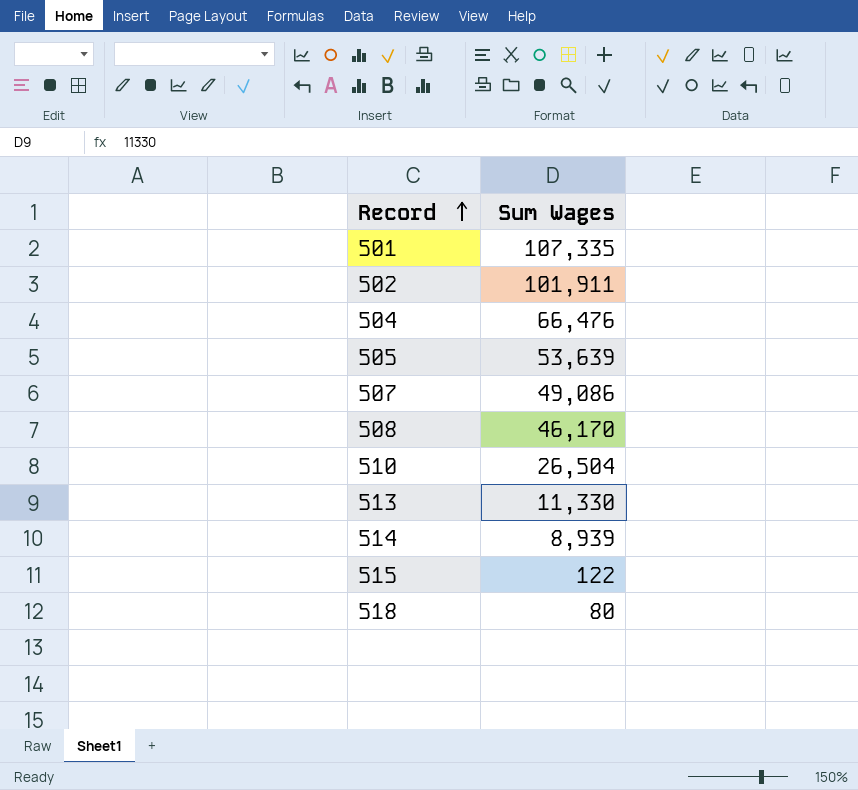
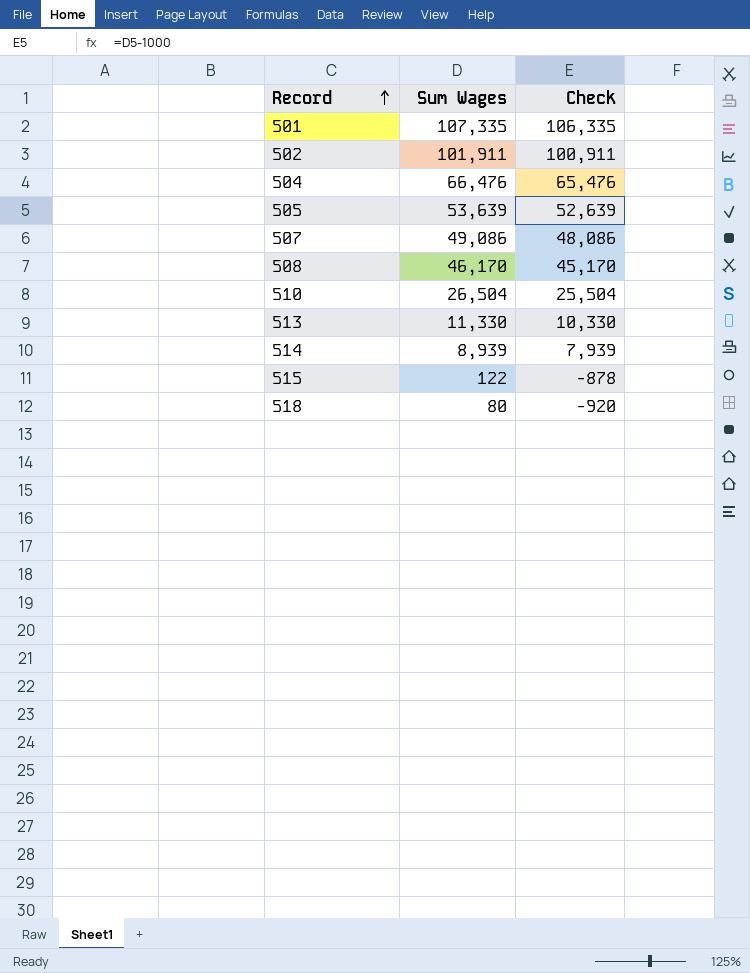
column Check | formula: none -> [Sum Wages] - 1000

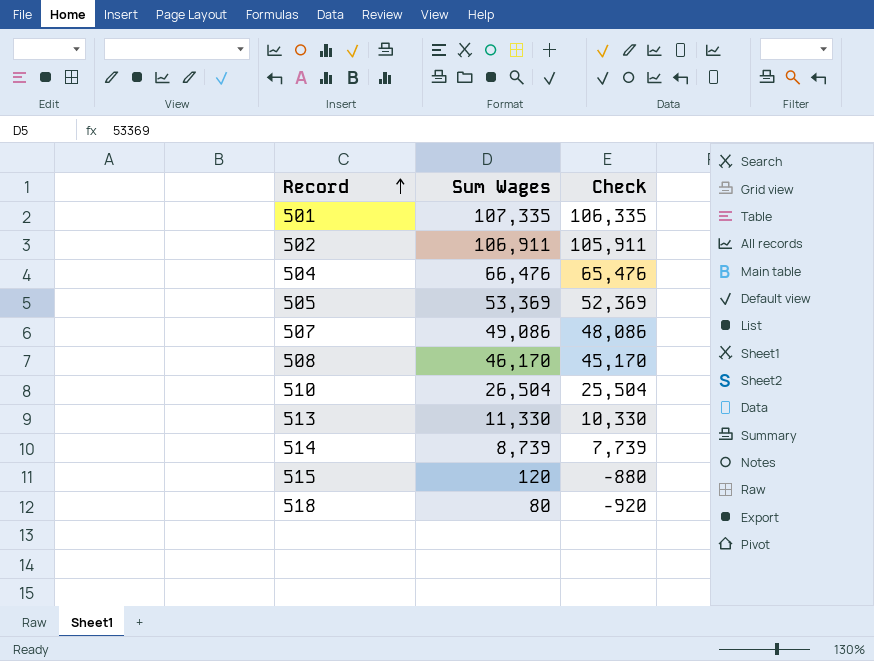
502 | Sum Wages: 101,911 -> 106,911
502 | Check: 100,911 -> 105,911
505 | Sum Wages: 53,639 -> 53,369
505 | Check: 52,639 -> 52,369
514 | Sum Wages: 8,939 -> 8,739
514 | Check: 7,939 -> 7,739
515 | Sum Wages: 122 -> 120
515 | Check: -878 -> -880

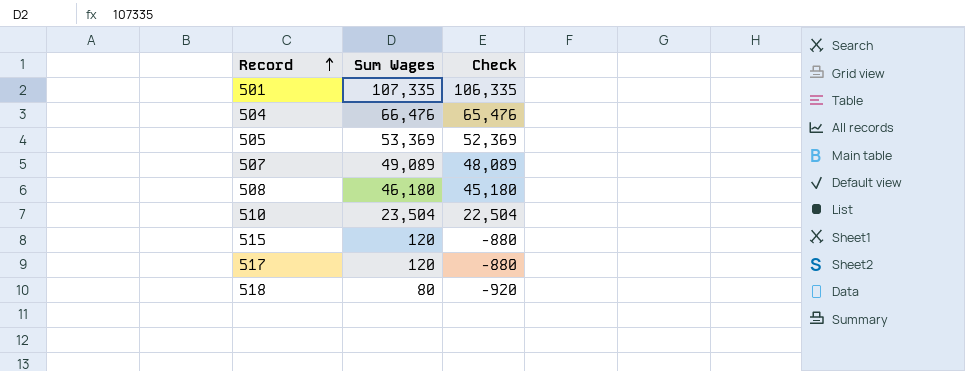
row 502: 106,911 | 105,911 -> none
row 513: 11,330 | 10,330 -> none
row 514: 8,739 | 7,739 -> none
507 | Sum Wages: 49,086 -> 49,089
507 | Check: 48,086 -> 48,089
508 | Sum Wages: 46,170 -> 46,180
508 | Check: 45,170 -> 45,180
510 | Sum Wages: 26,504 -> 23,504
510 | Check: 25,504 -> 22,504
row 517: none -> 120 | -880

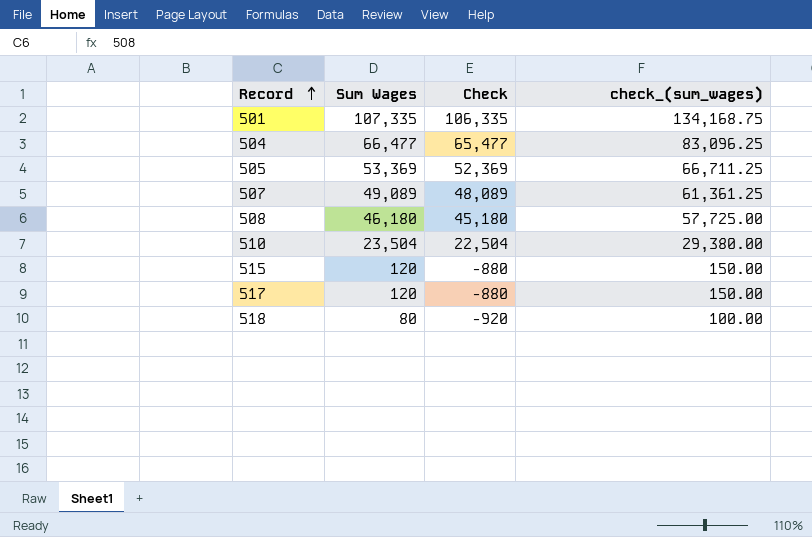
column check_(sum_wages) | formula: none -> [Sum Wages] * 1.25
504 | Sum Wages: 66,476 -> 66,477
504 | Check: 65,476 -> 65,477

